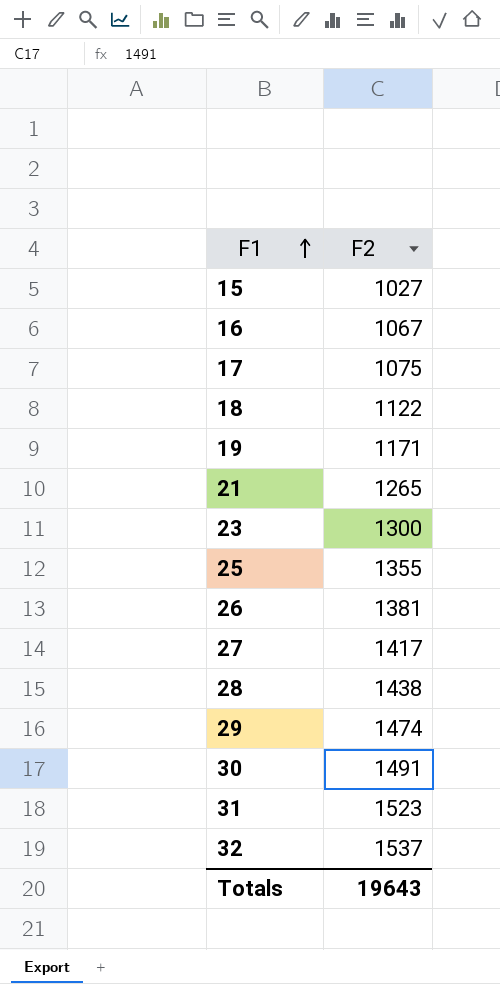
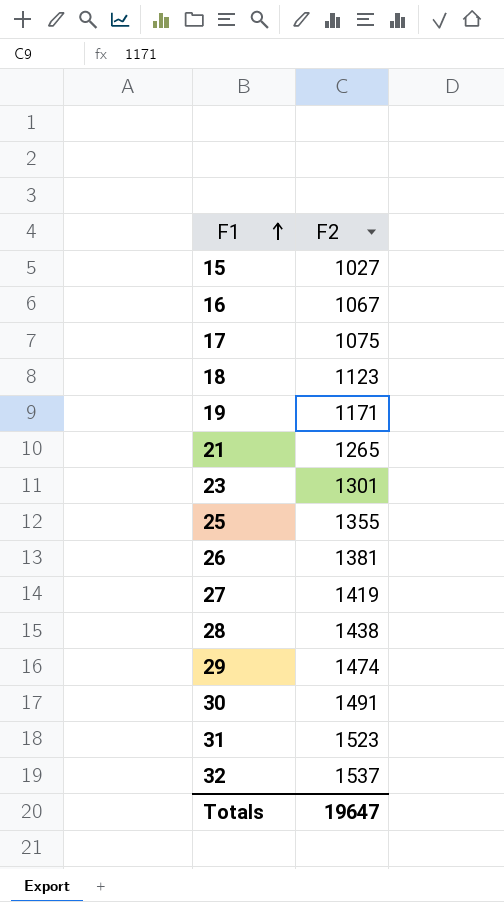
18 | F2: 1122 -> 1123
23 | F2: 1300 -> 1301
27 | F2: 1417 -> 1419
Totals | F2: 19643 -> 19647

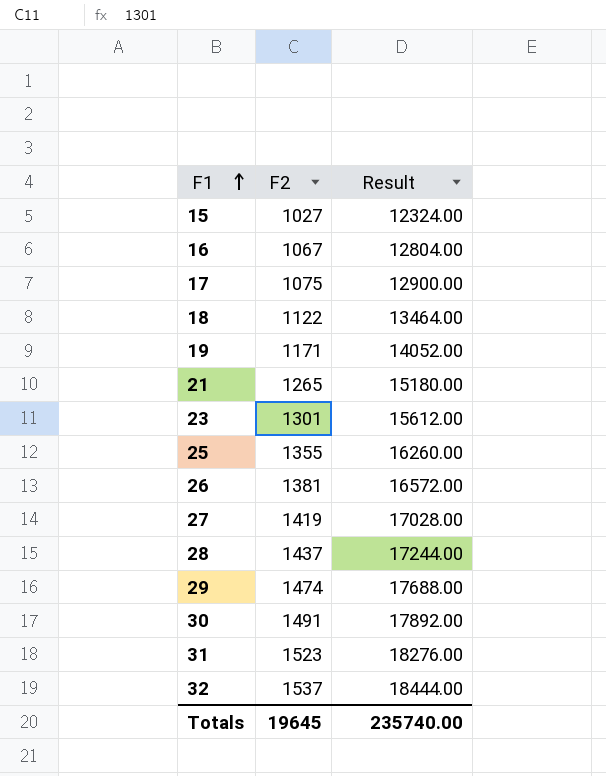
column Result | formula: none -> [F2] * 12
18 | F2: 1123 -> 1122
28 | F2: 1438 -> 1437
Totals | F2: 19647 -> 19645

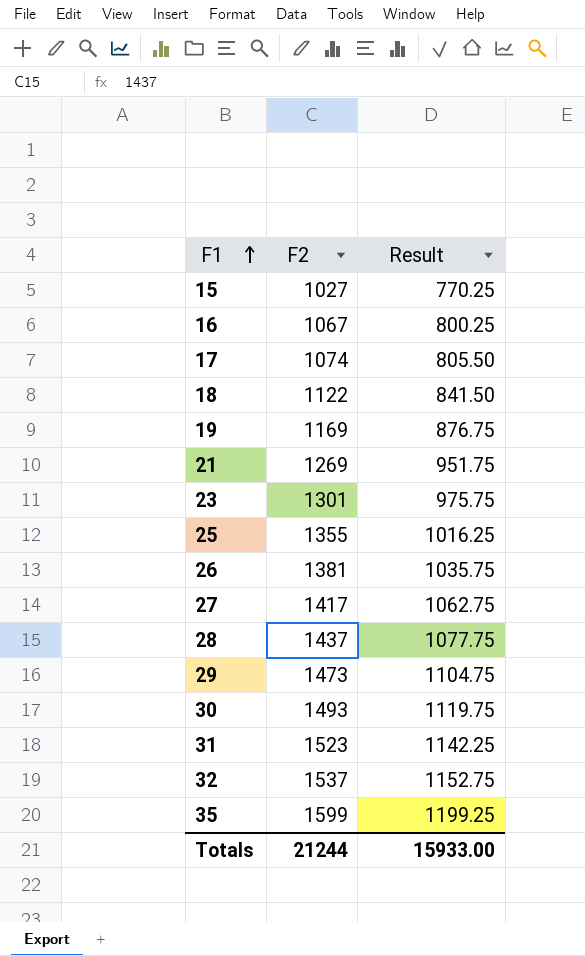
column Result | formula: [F2] * 12 -> [F2] * 0.75
17 | F2: 1075 -> 1074
19 | F2: 1171 -> 1169
21 | F2: 1265 -> 1269
27 | F2: 1419 -> 1417
29 | F2: 1474 -> 1473
30 | F2: 1491 -> 1493
row 35: none -> 1599 | 1199.25
Totals | F2: 19645 -> 21244
Totals | Result: 235740.00 -> 15933.00

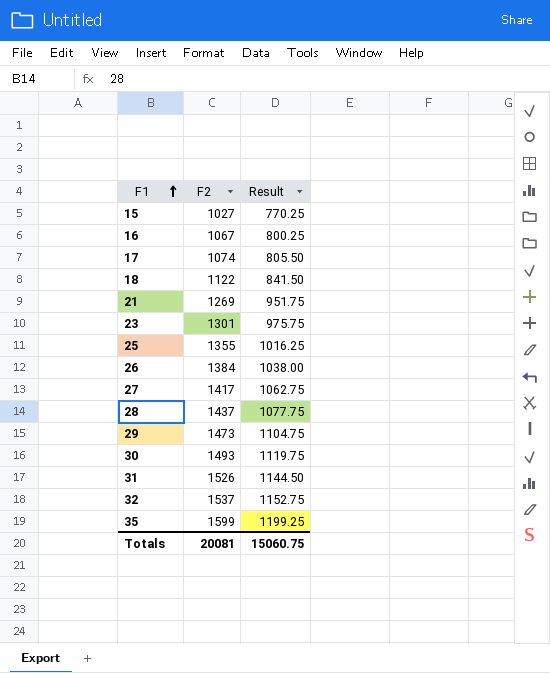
row 19: 1169 | 876.75 -> none
26 | F2: 1381 -> 1384
26 | Result: 1035.75 -> 1038.00
31 | F2: 1523 -> 1526
31 | Result: 1142.25 -> 1144.50
Totals | F2: 21244 -> 20081
Totals | Result: 15933.00 -> 15060.75

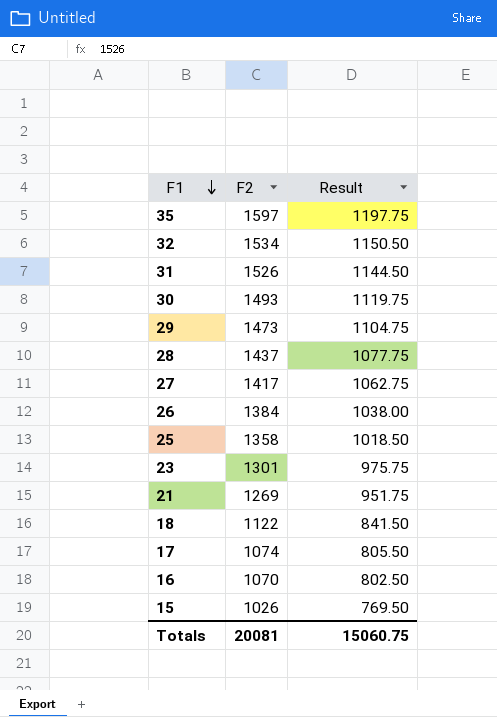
row order: F1 ascending -> F1 descending
35 | F2: 1599 -> 1597
35 | Result: 1199.25 -> 1197.75
32 | F2: 1537 -> 1534
32 | Result: 1152.75 -> 1150.50
25 | F2: 1355 -> 1358
25 | Result: 1016.25 -> 1018.50
16 | F2: 1067 -> 1070
16 | Result: 800.25 -> 802.50
15 | F2: 1027 -> 1026
15 | Result: 770.25 -> 769.50

